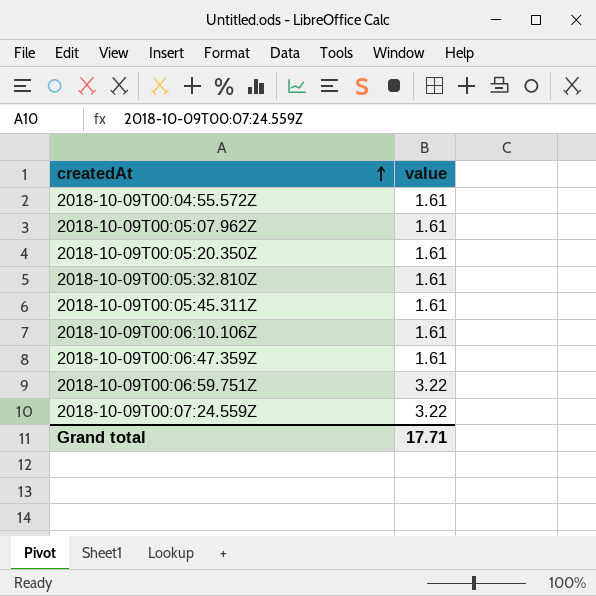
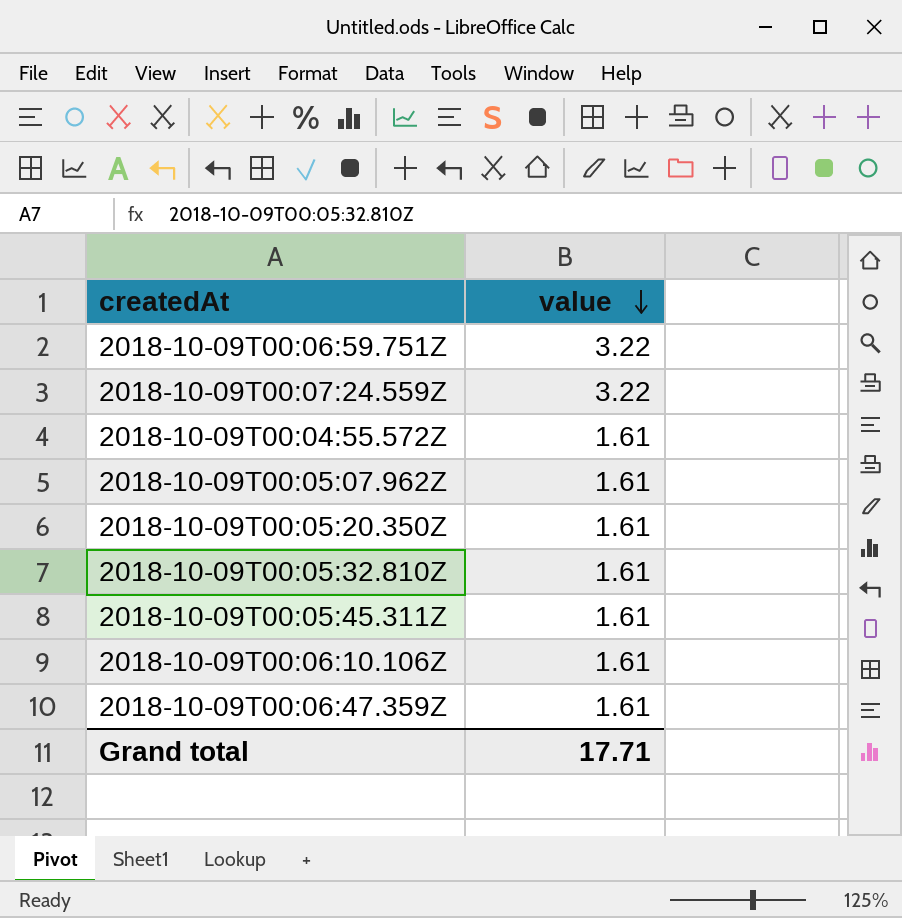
row order: createdAt ascending -> value descending

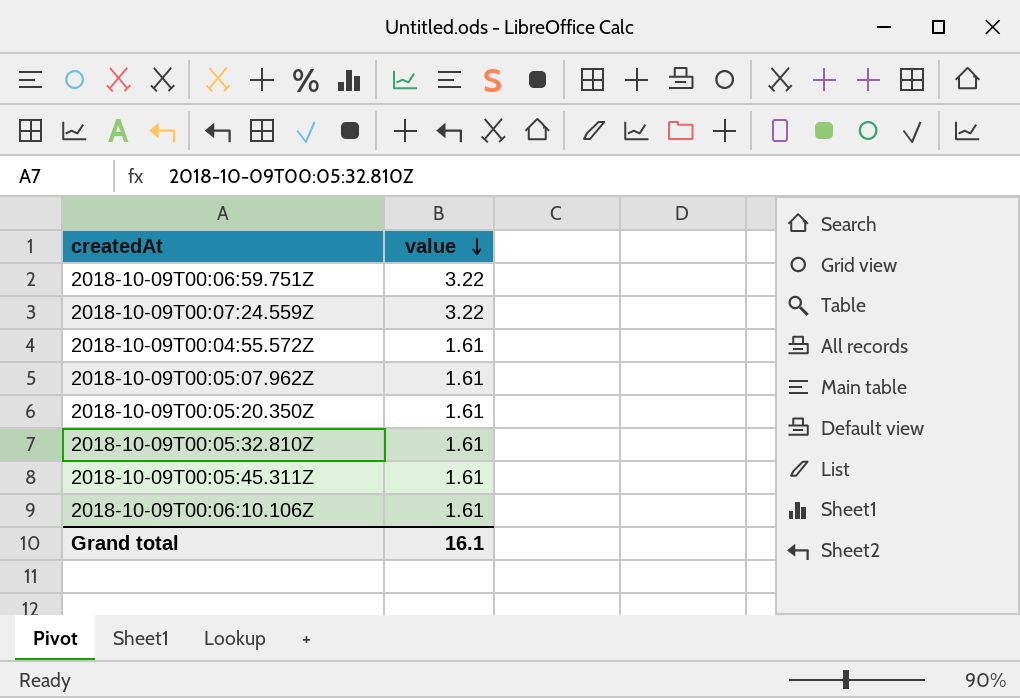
row 2018-10-09T00:06:47.359Z: 1.61 -> none
Grand total | value: 17.71 -> 16.1

